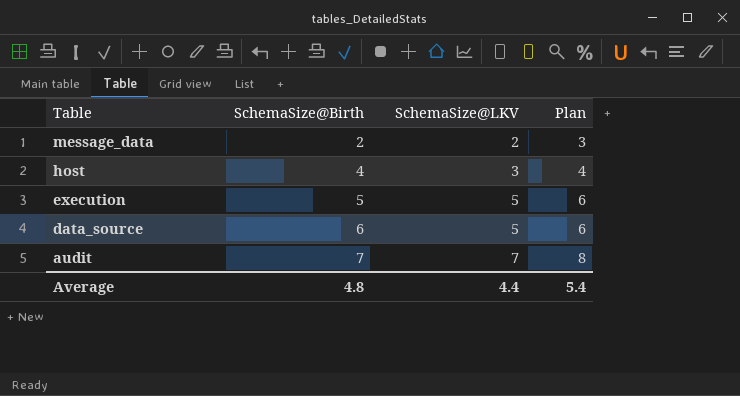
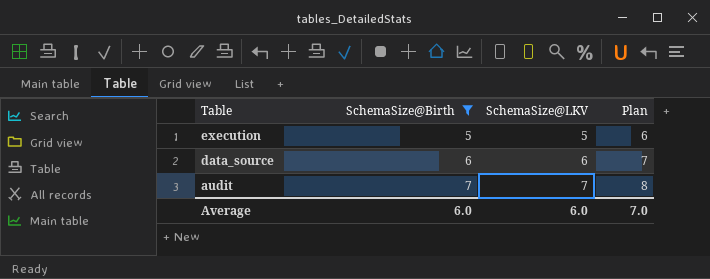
filter: none -> SchemaSize@Birth >= 5
data_source | SchemaSize@LKV: 5 -> 6
data_source | Plan: 6 -> 7
Average | SchemaSize@Birth: 4.8 -> 6.0
Average | SchemaSize@LKV: 4.4 -> 6.0
Average | Plan: 5.4 -> 7.0

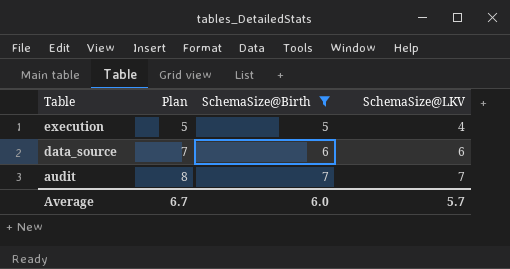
column Plan | position: 4 -> 2
execution | Plan: 6 -> 5
execution | SchemaSize@LKV: 5 -> 4
Average | Plan: 7.0 -> 6.7
Average | SchemaSize@LKV: 6.0 -> 5.7

